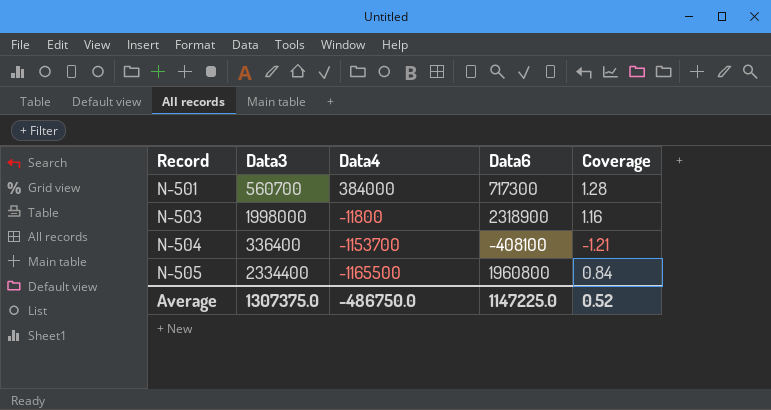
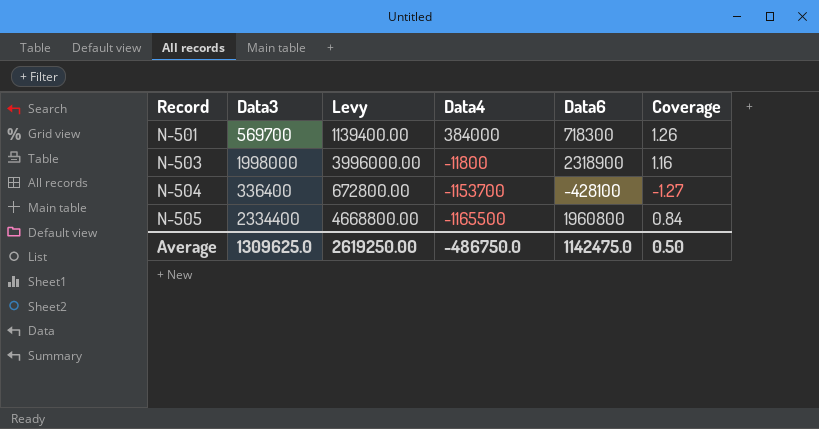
column Levy | formula: none -> [Data3] * 2
N-501 | Data3: 560700 -> 569700
N-501 | Data6: 717300 -> 718300
N-501 | Coverage: 1.28 -> 1.26
N-504 | Data6: -408100 -> -428100
N-504 | Coverage: -1.21 -> -1.27
Average | Data3: 1307375.0 -> 1309625.0
Average | Data6: 1147225.0 -> 1142475.0
Average | Coverage: 0.52 -> 0.50

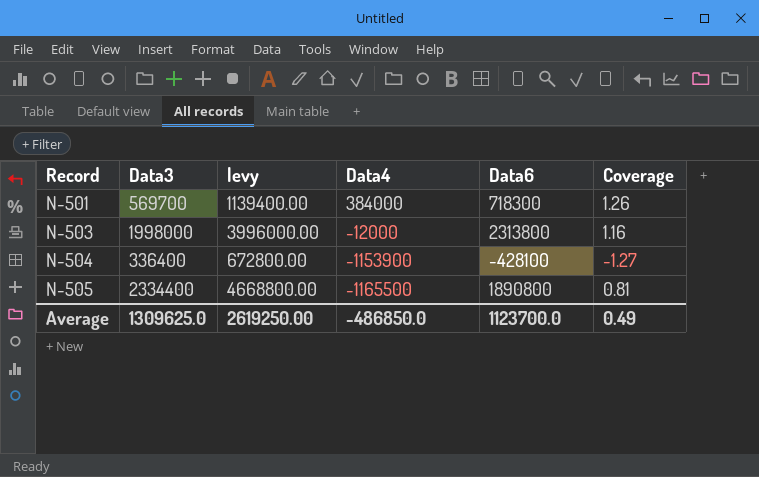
column name: Levy -> levy
N-503 | Data4: -11800 -> -12000
N-503 | Data6: 2318900 -> 2313800
N-504 | Data4: -1153700 -> -1153900
N-505 | Data6: 1960800 -> 1890800
N-505 | Coverage: 0.84 -> 0.81
Average | Data4: -486750.0 -> -486850.0
Average | Data6: 1142475.0 -> 1123700.0
Average | Coverage: 0.50 -> 0.49

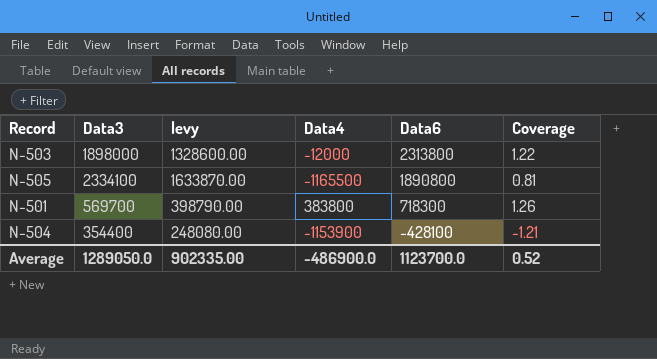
row order: Record ascending -> Data6 descending
column levy | formula: [Data3] * 2 -> [Data3] * 0.7
N-503 | Data3: 1998000 -> 1898000
N-503 | Coverage: 1.16 -> 1.22
N-505 | Data3: 2334400 -> 2334100
N-501 | Data4: 384000 -> 383800
N-504 | Data3: 336400 -> 354400
N-504 | Coverage: -1.27 -> -1.21
Average | Data3: 1309625.0 -> 1289050.0
Average | levy: 2619250.00 -> 902335.00
Average | Data4: -486850.0 -> -486900.0
Average | Coverage: 0.49 -> 0.52

